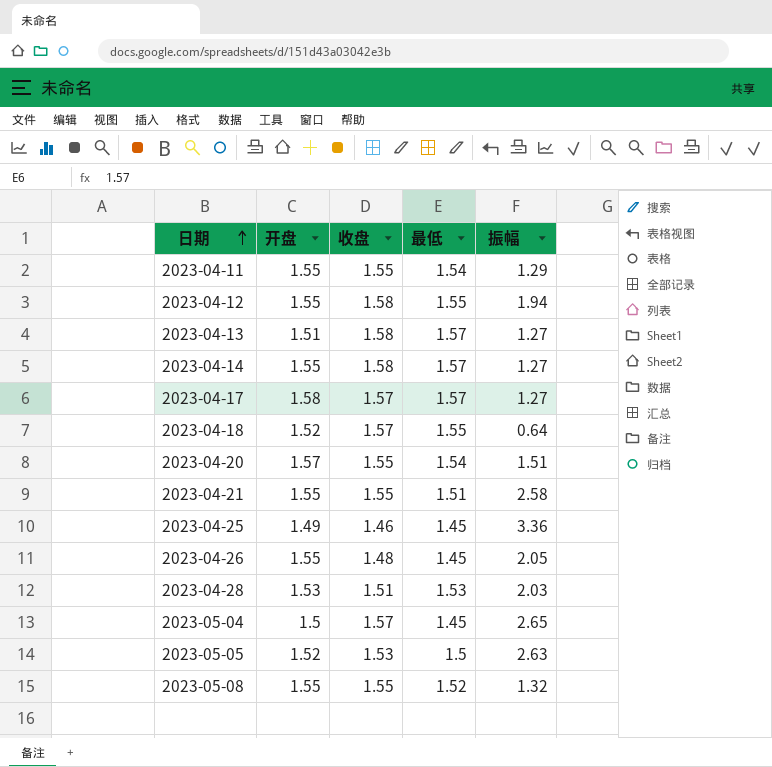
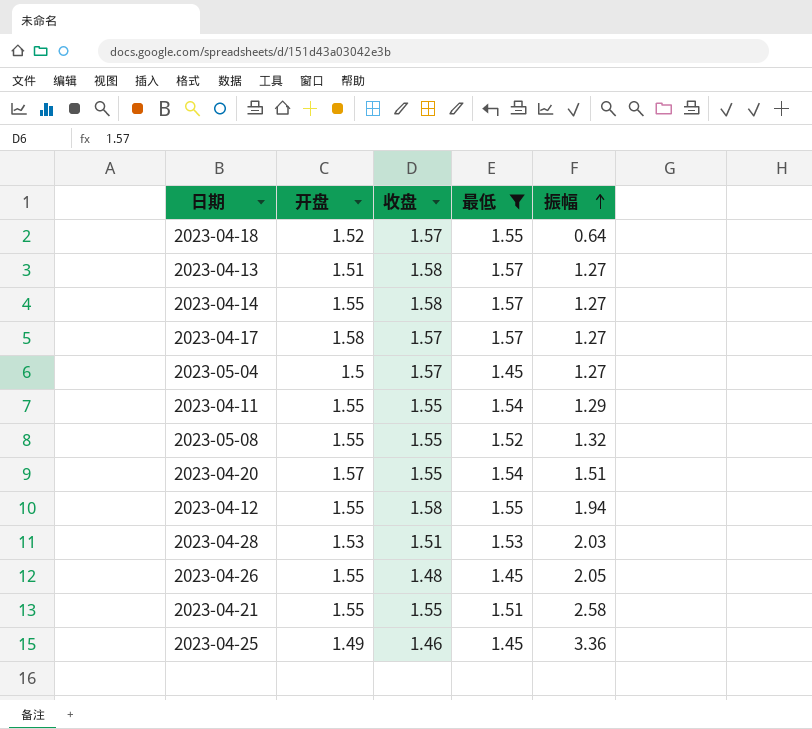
filter: none -> 最低 != 1.5
row order: 日期 ascending -> 振幅 ascending
2023-05-04 | 振幅: 2.65 -> 1.27

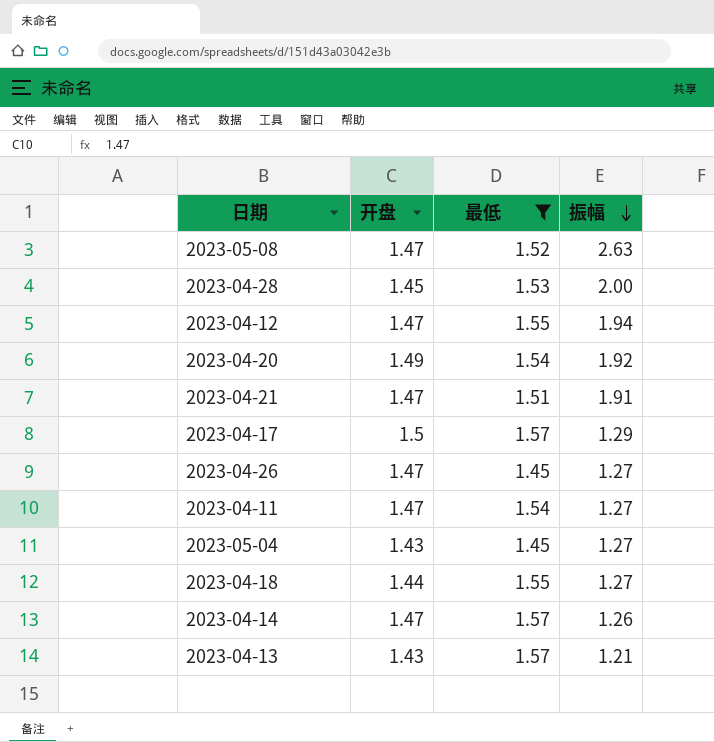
row order: 振幅 ascending -> 振幅 descending
column 收盘 | position: 3 -> none
row 2023-04-25: 1.49 | 1.46 | 1.45 | 3.36 -> none
2023-05-08 | 开盘: 1.55 -> 1.47
2023-05-08 | 振幅: 1.32 -> 2.63
2023-04-28 | 开盘: 1.53 -> 1.45
2023-04-28 | 振幅: 2.03 -> 2.00
2023-04-12 | 开盘: 1.55 -> 1.47
2023-04-20 | 开盘: 1.57 -> 1.49
2023-04-20 | 振幅: 1.51 -> 1.92
2023-04-21 | 开盘: 1.55 -> 1.47
2023-04-21 | 振幅: 2.58 -> 1.91
2023-04-17 | 开盘: 1.58 -> 1.5
2023-04-17 | 振幅: 1.27 -> 1.29
2023-04-26 | 开盘: 1.55 -> 1.47
2023-04-26 | 振幅: 2.05 -> 1.27
2023-04-11 | 开盘: 1.55 -> 1.47
2023-04-11 | 振幅: 1.29 -> 1.27
2023-05-04 | 开盘: 1.5 -> 1.43
2023-04-18 | 开盘: 1.52 -> 1.44
2023-04-18 | 振幅: 0.64 -> 1.27
2023-04-14 | 开盘: 1.55 -> 1.47
2023-04-14 | 振幅: 1.27 -> 1.26
2023-04-13 | 开盘: 1.51 -> 1.43
2023-04-13 | 振幅: 1.27 -> 1.21

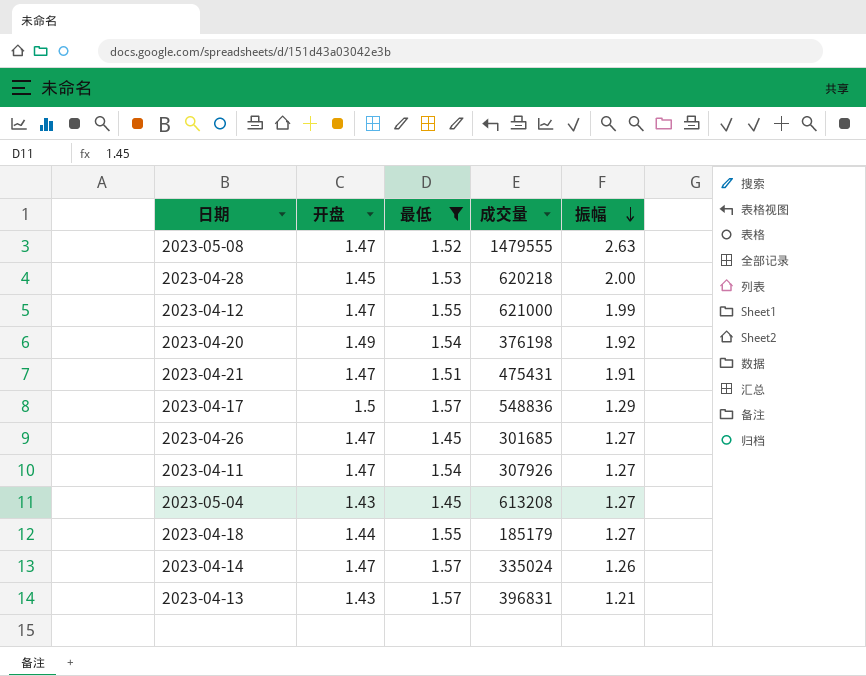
column 成交量 | position: none -> 4
2023-04-12 | 振幅: 1.94 -> 1.99

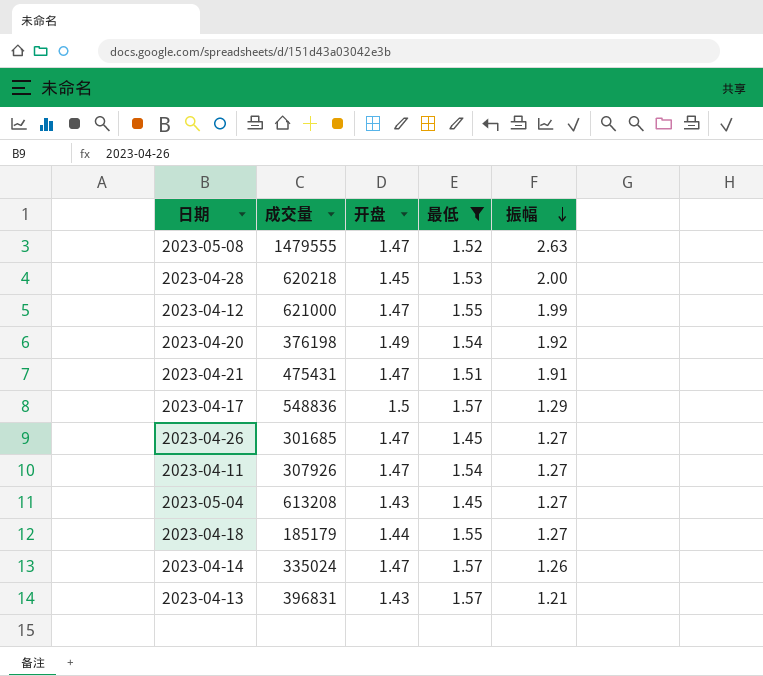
column 成交量 | position: 4 -> 2

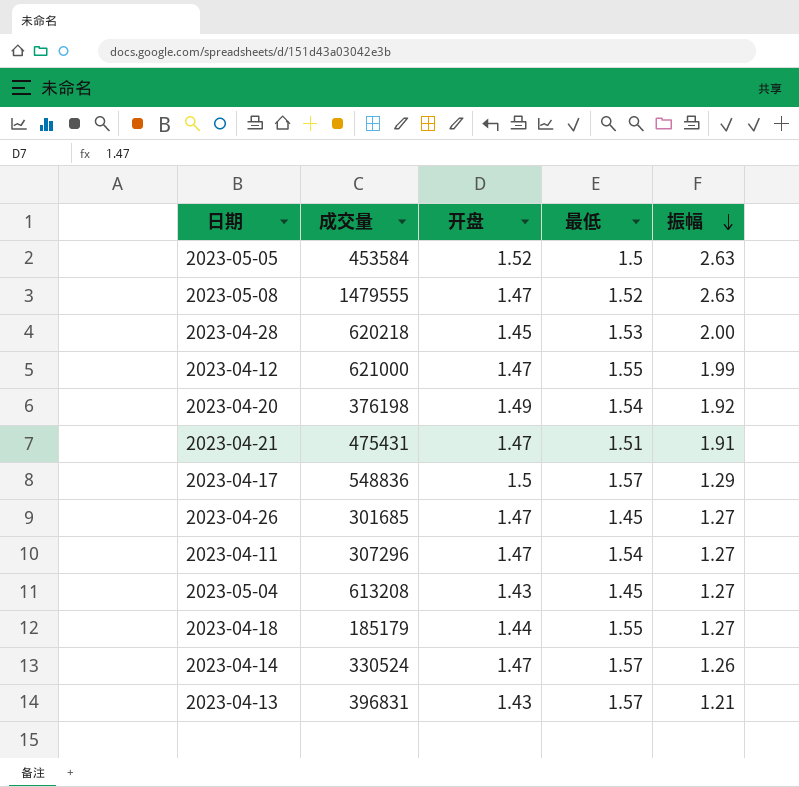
filter: 最低 != 1.5 -> none
2023-04-11 | 成交量: 307926 -> 307296
2023-04-14 | 成交量: 335024 -> 330524

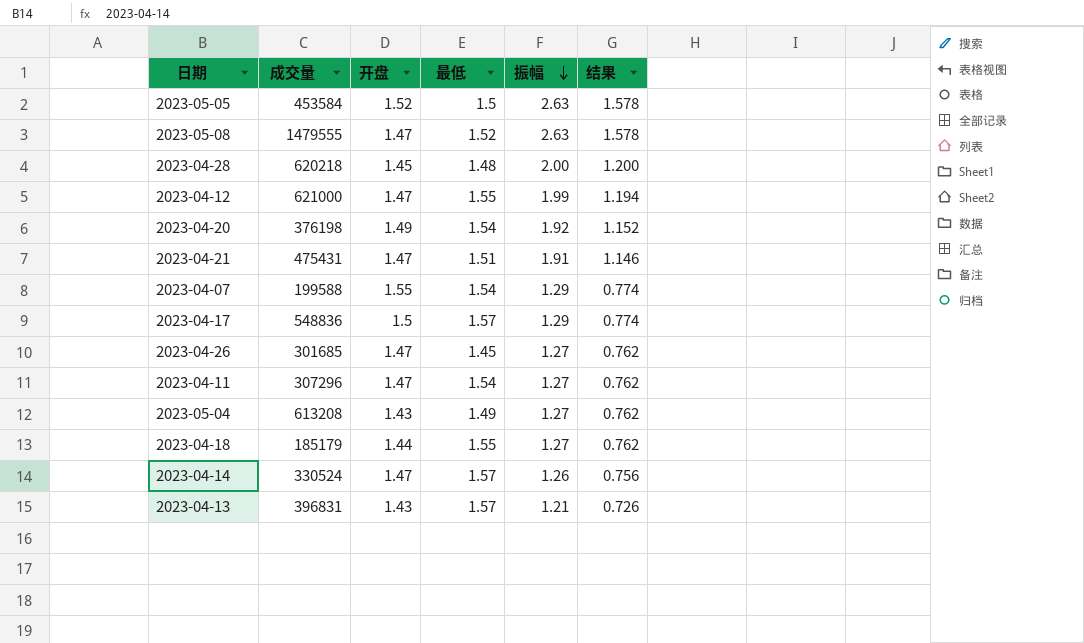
column 结果 | formula: none -> [振幅] * 0.6
2023-04-28 | 最低: 1.53 -> 1.48
row 2023-04-07: none -> 199588 | 1.55 | 1.54 | 1.29 | 0.774
2023-05-04 | 最低: 1.45 -> 1.49

